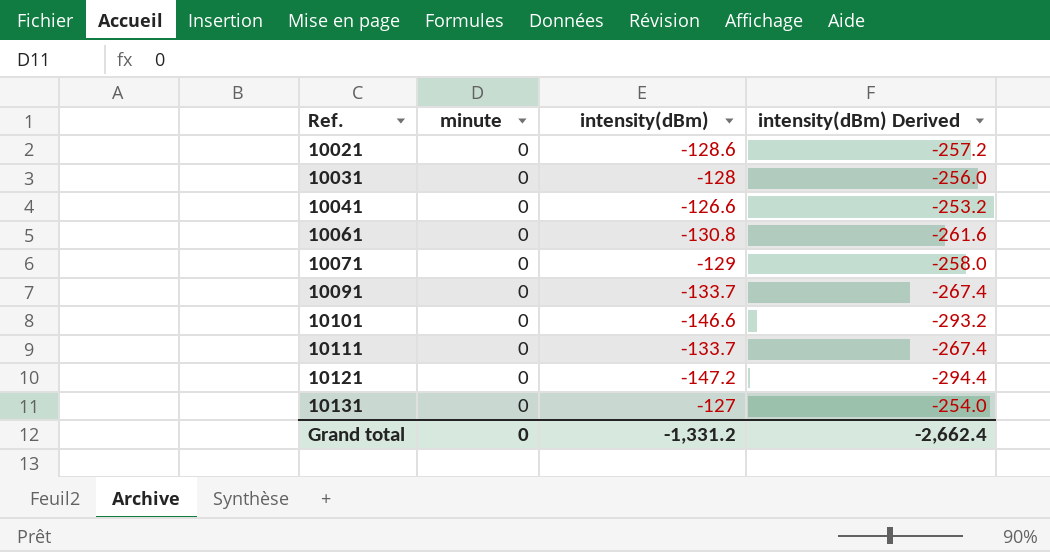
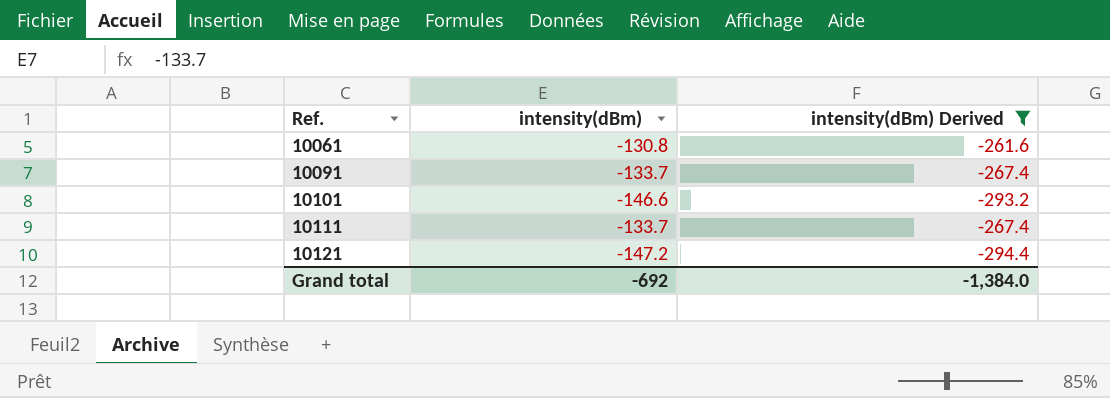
filter: none -> intensity(dBm) Derived <= -261.6
column minute | position: 2 -> none
Grand total | intensity(dBm): -1,331.2 -> -692
Grand total | intensity(dBm) Derived: -2,662.4 -> -1,384.0

